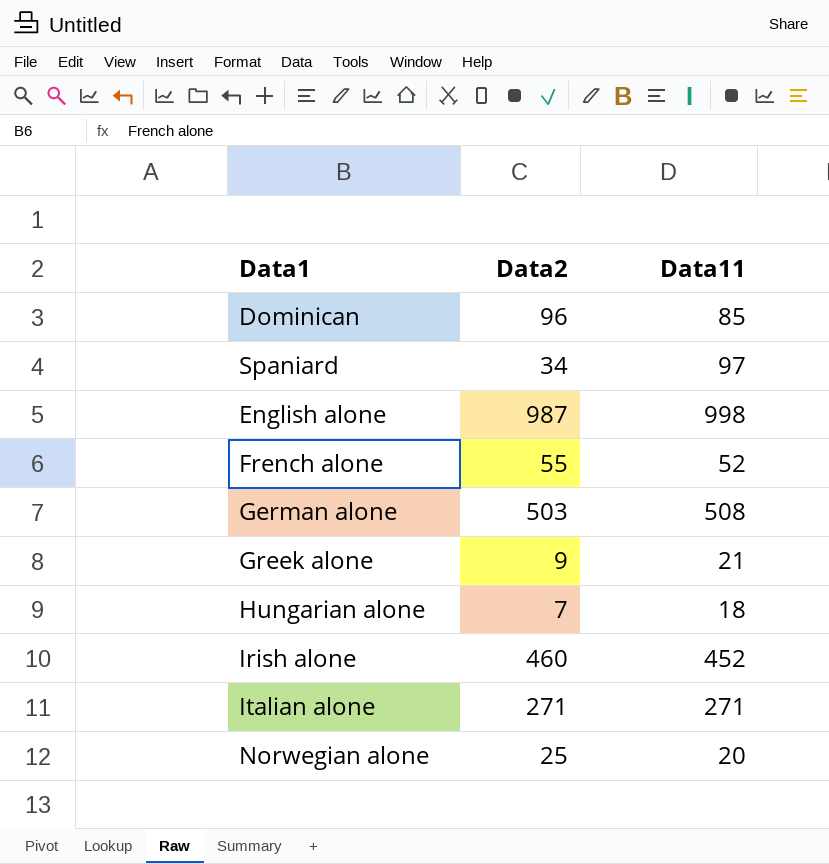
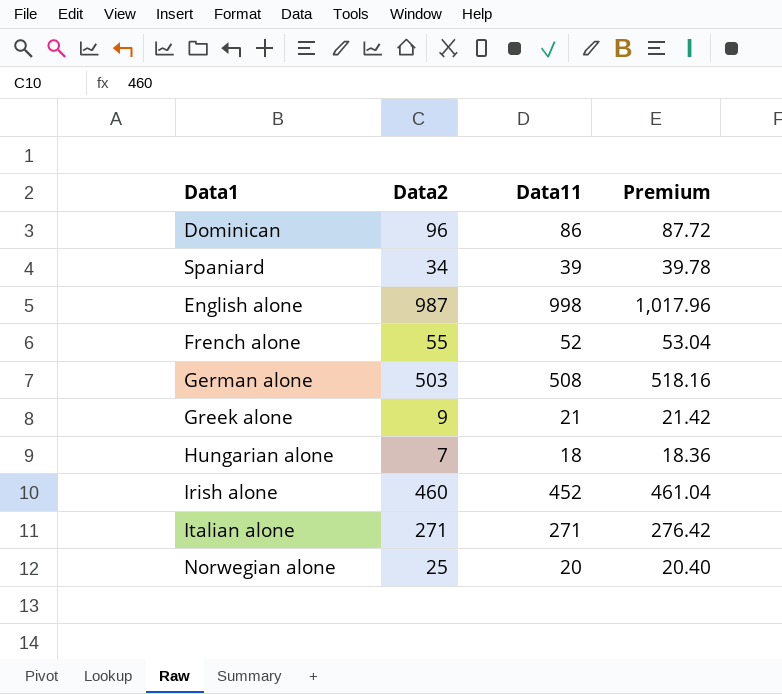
column Premium | formula: none -> [Data11] * 1.02
Dominican | Data11: 85 -> 86
Spaniard | Data11: 97 -> 39

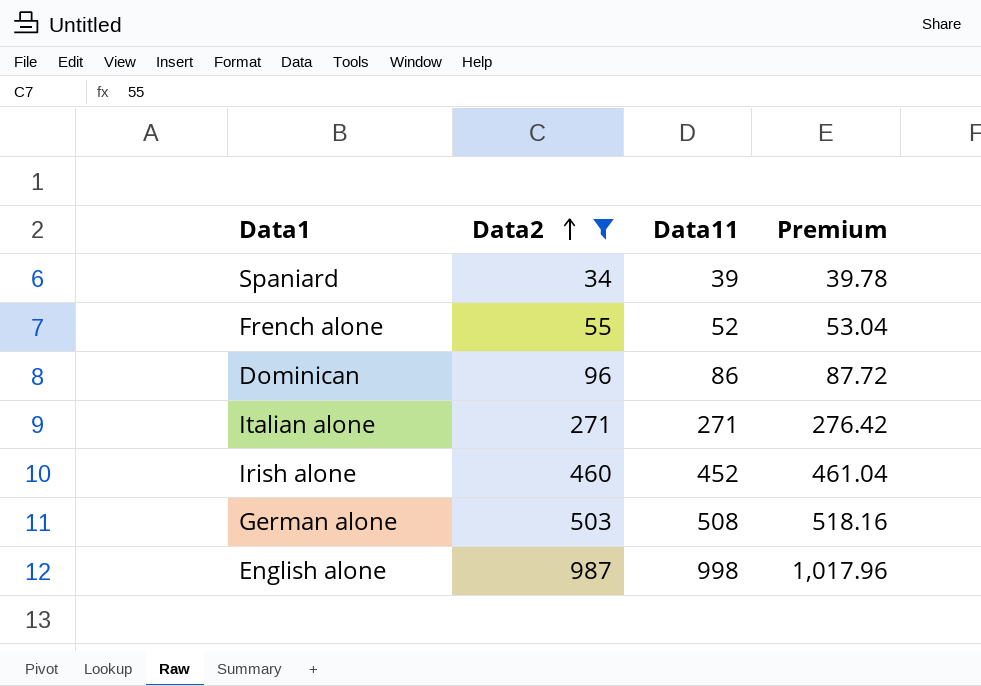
filter: none -> Data2 >= 34
row order: none -> Data2 ascending

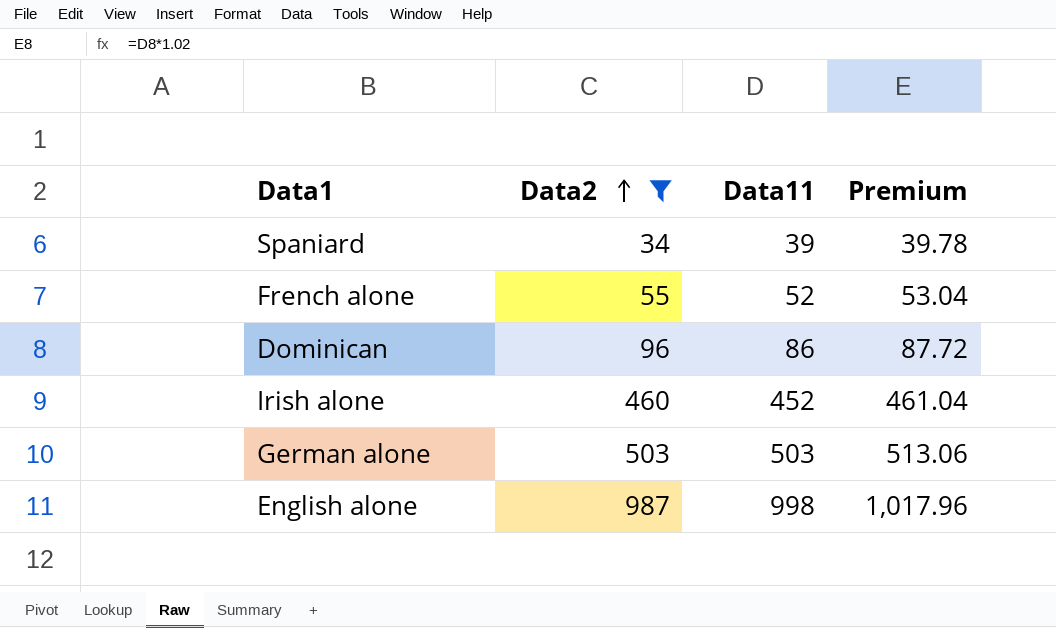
row Italian alone: 271 | 271 | 276.42 -> none
German alone | Data11: 508 -> 503
German alone | Premium: 518.16 -> 513.06

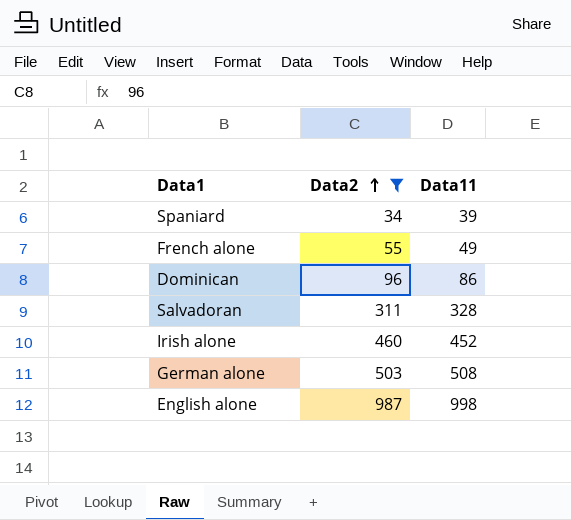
column Premium | formula: [Data11] * 1.02 -> none
French alone | Data11: 52 -> 49
row Salvadoran: none -> 311 | 328
German alone | Data11: 503 -> 508

